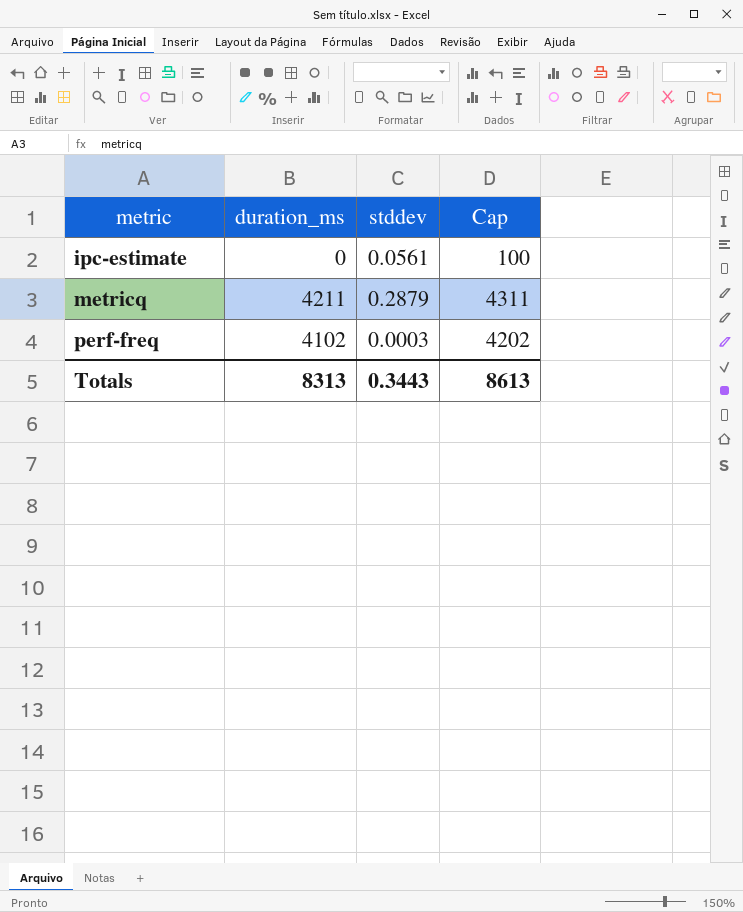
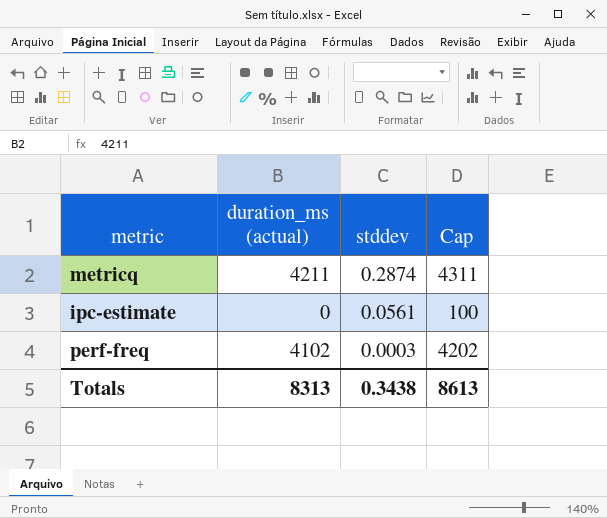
row order: metric ascending -> stddev descending
column name: duration_ms -> duration_ms (actual)
metricq | stddev: 0.2879 -> 0.2874
Totals | stddev: 0.3443 -> 0.3438

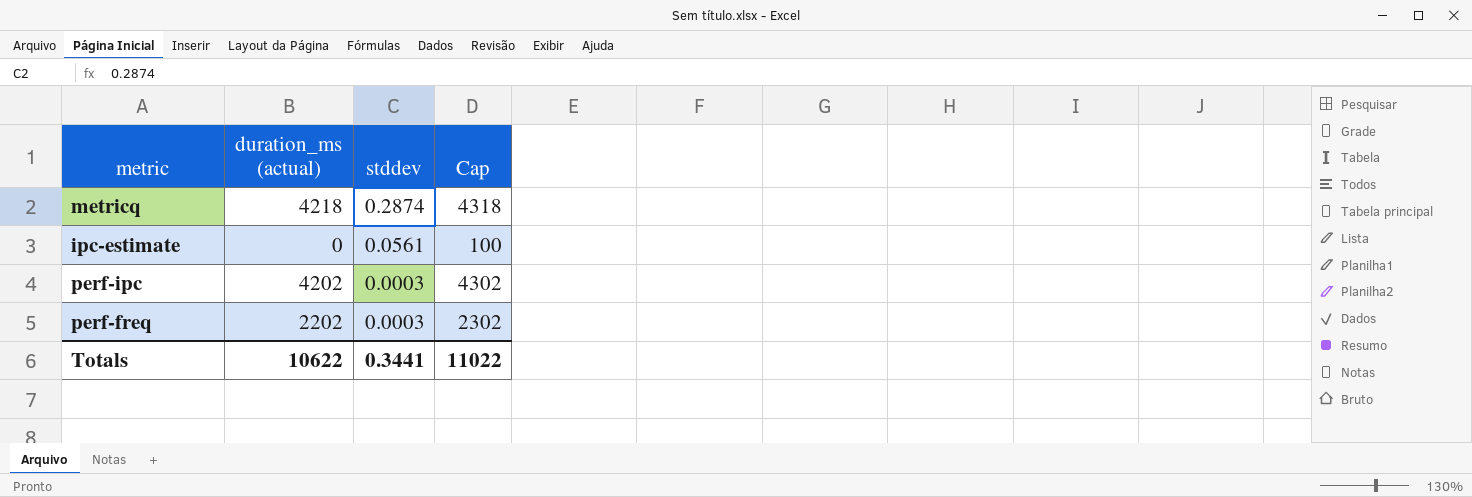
metricq | duration_ms (actual): 4211 -> 4218
metricq | Cap: 4311 -> 4318
row perf-ipc: none -> 4202 | 0.0003 | 4302
perf-freq | duration_ms (actual): 4102 -> 2202
perf-freq | Cap: 4202 -> 2302
Totals | duration_ms (actual): 8313 -> 10622
Totals | stddev: 0.3438 -> 0.3441
Totals | Cap: 8613 -> 11022

